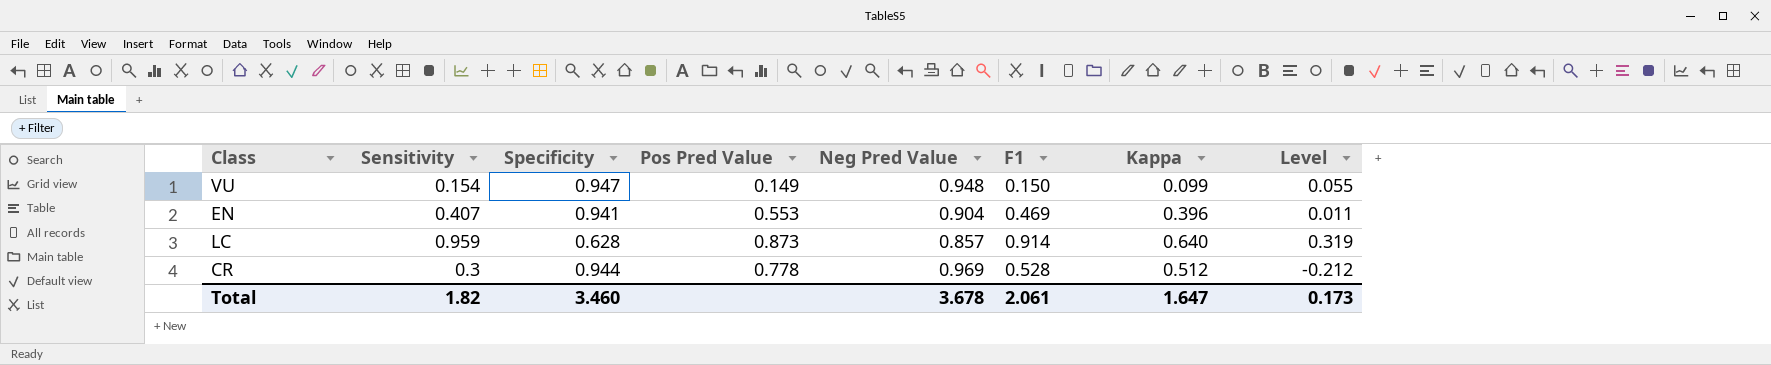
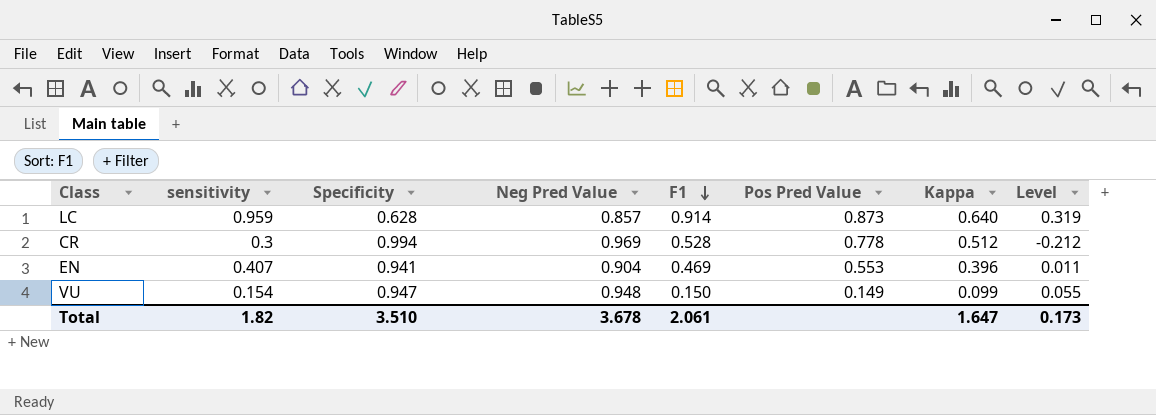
row order: none -> F1 descending
column name: Sensitivity -> sensitivity
column Pos Pred Value | position: 4 -> 6
CR | Specificity: 0.944 -> 0.994
Total | Specificity: 3.460 -> 3.510

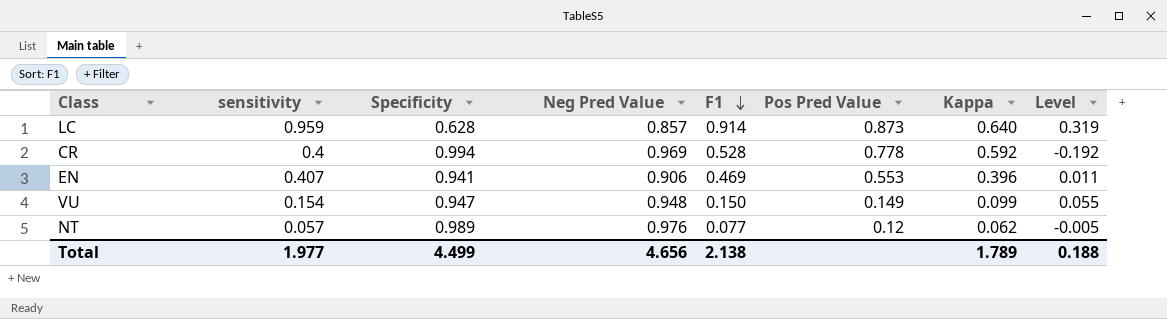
CR | sensitivity: 0.3 -> 0.4
CR | Kappa: 0.512 -> 0.592
CR | Level: -0.212 -> -0.192
EN | Neg Pred Value: 0.904 -> 0.906
row NT: none -> 0.057 | 0.989 | 0.976 | 0.077 | 0.12 | 0.062 | -0.005
Total | sensitivity: 1.82 -> 1.977
Total | Specificity: 3.510 -> 4.499
Total | Neg Pred Value: 3.678 -> 4.656
Total | F1: 2.061 -> 2.138
Total | Kappa: 1.647 -> 1.789
Total | Level: 0.173 -> 0.188

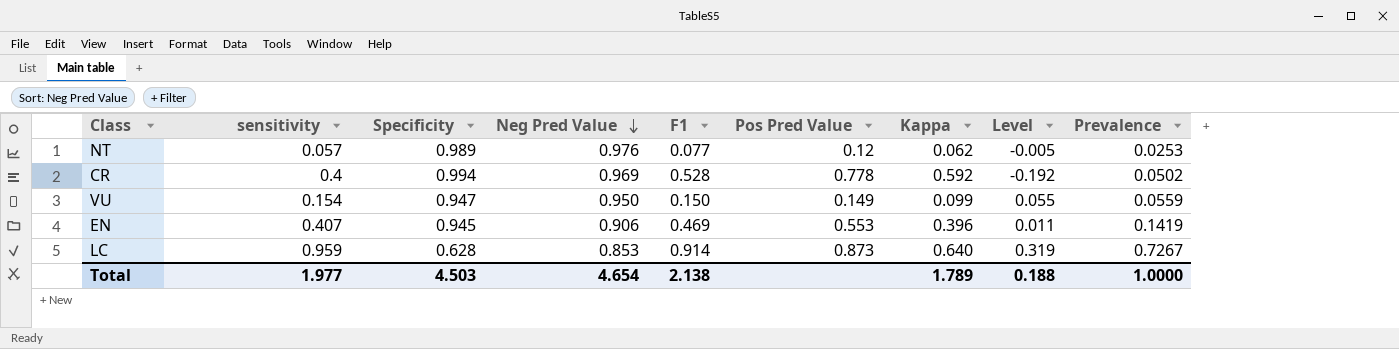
row order: F1 descending -> Neg Pred Value descending
column Prevalence | position: none -> 9
VU | Neg Pred Value: 0.948 -> 0.950
EN | Specificity: 0.941 -> 0.945
LC | Neg Pred Value: 0.857 -> 0.853
Total | Specificity: 4.499 -> 4.503
Total | Neg Pred Value: 4.656 -> 4.654

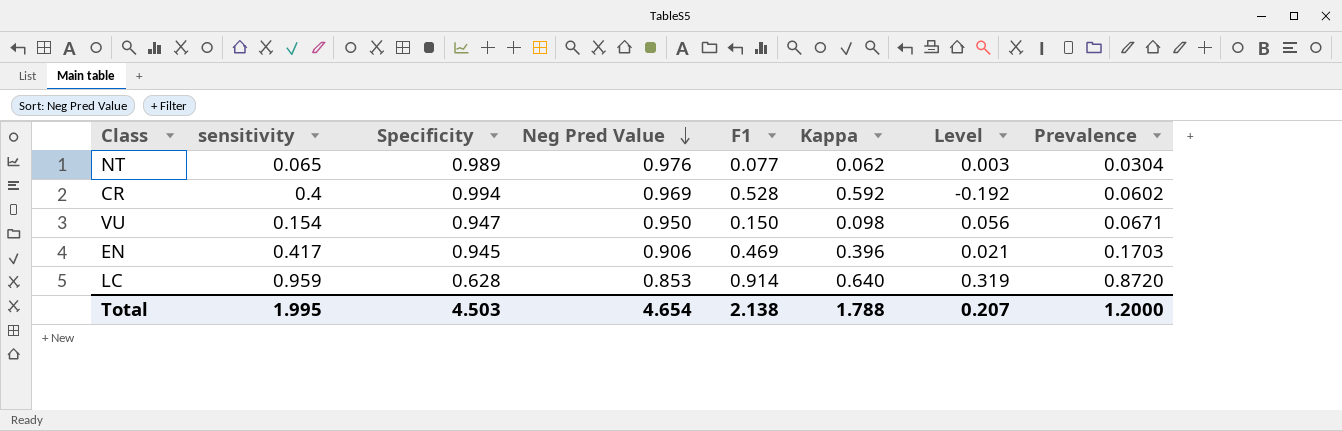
column Pos Pred Value | position: 6 -> none
NT | sensitivity: 0.057 -> 0.065
NT | Level: -0.005 -> 0.003
NT | Prevalence: 0.0253 -> 0.0304
CR | Prevalence: 0.0502 -> 0.0602
VU | Kappa: 0.099 -> 0.098
VU | Level: 0.055 -> 0.056
VU | Prevalence: 0.0559 -> 0.0671
EN | sensitivity: 0.407 -> 0.417
EN | Level: 0.011 -> 0.021
EN | Prevalence: 0.1419 -> 0.1703
LC | Prevalence: 0.7267 -> 0.8720
Total | sensitivity: 1.977 -> 1.995
Total | Kappa: 1.789 -> 1.788
Total | Level: 0.188 -> 0.207
Total | Prevalence: 1.0000 -> 1.2000

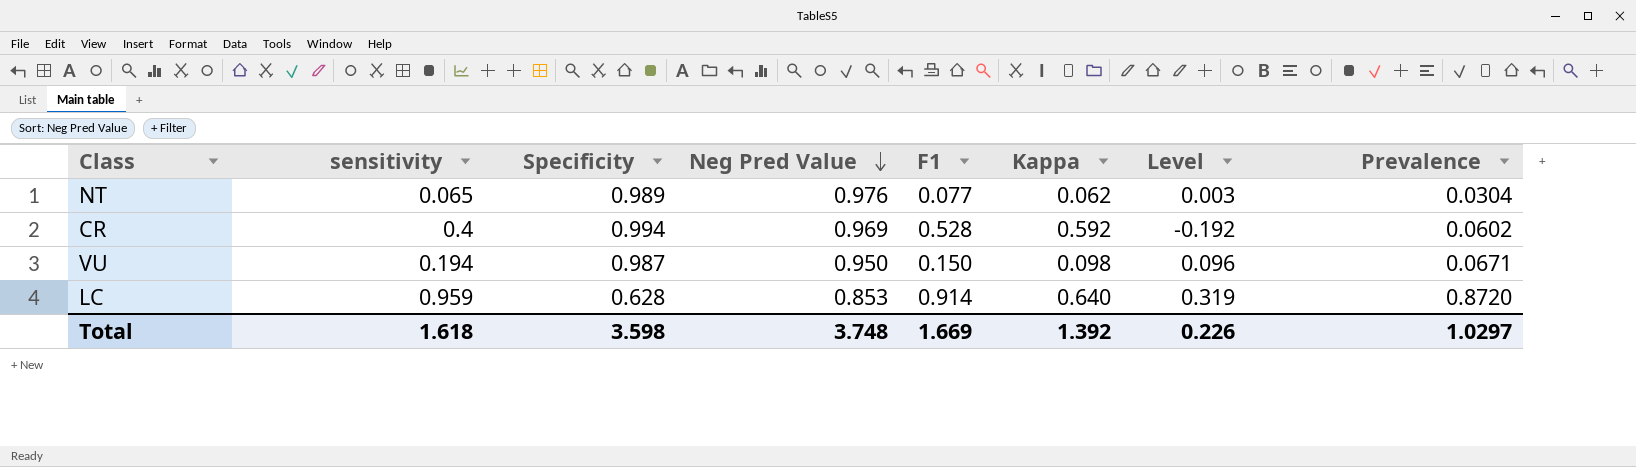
row EN: 0.417 | 0.945 | 0.906 | 0.469 | 0.396 | 0.021 | 0.1703 -> none
VU | sensitivity: 0.154 -> 0.194
VU | Specificity: 0.947 -> 0.987
VU | Level: 0.056 -> 0.096
Total | sensitivity: 1.995 -> 1.618
Total | Specificity: 4.503 -> 3.598
Total | Neg Pred Value: 4.654 -> 3.748
Total | F1: 2.138 -> 1.669
Total | Kappa: 1.788 -> 1.392
Total | Level: 0.207 -> 0.226
Total | Prevalence: 1.2000 -> 1.0297

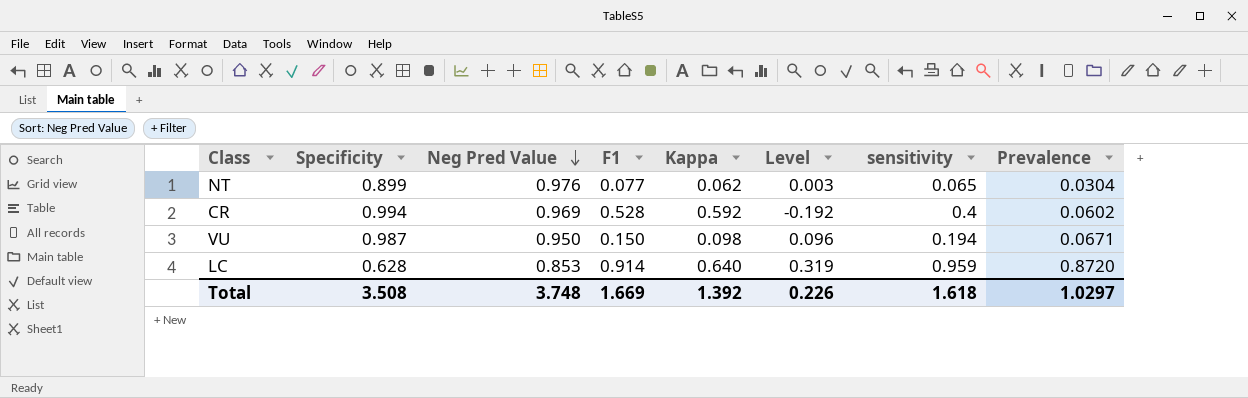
column sensitivity | position: 2 -> 7
NT | Specificity: 0.989 -> 0.899
Total | Specificity: 3.598 -> 3.508

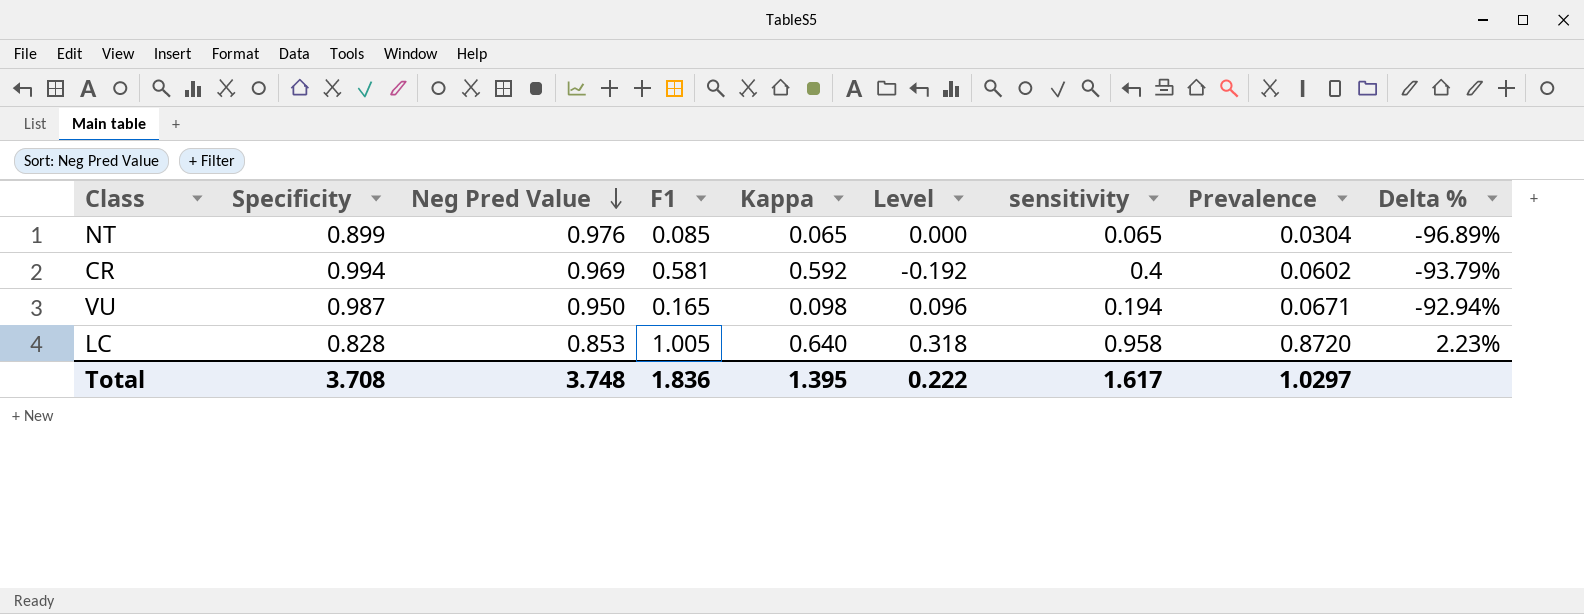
column Delta % | formula: none -> ([Prevalence] - [Neg Pred Value]) / [Neg Pred Value]
NT | F1: 0.077 -> 0.085
NT | Kappa: 0.062 -> 0.065
NT | Level: 0.003 -> 0.000
CR | F1: 0.528 -> 0.581
VU | F1: 0.150 -> 0.165
LC | Specificity: 0.628 -> 0.828
LC | F1: 0.914 -> 1.005
LC | Level: 0.319 -> 0.318
LC | sensitivity: 0.959 -> 0.958
Total | Specificity: 3.508 -> 3.708
Total | F1: 1.669 -> 1.836
Total | Kappa: 1.392 -> 1.395
Total | Level: 0.226 -> 0.222
Total | sensitivity: 1.618 -> 1.617

